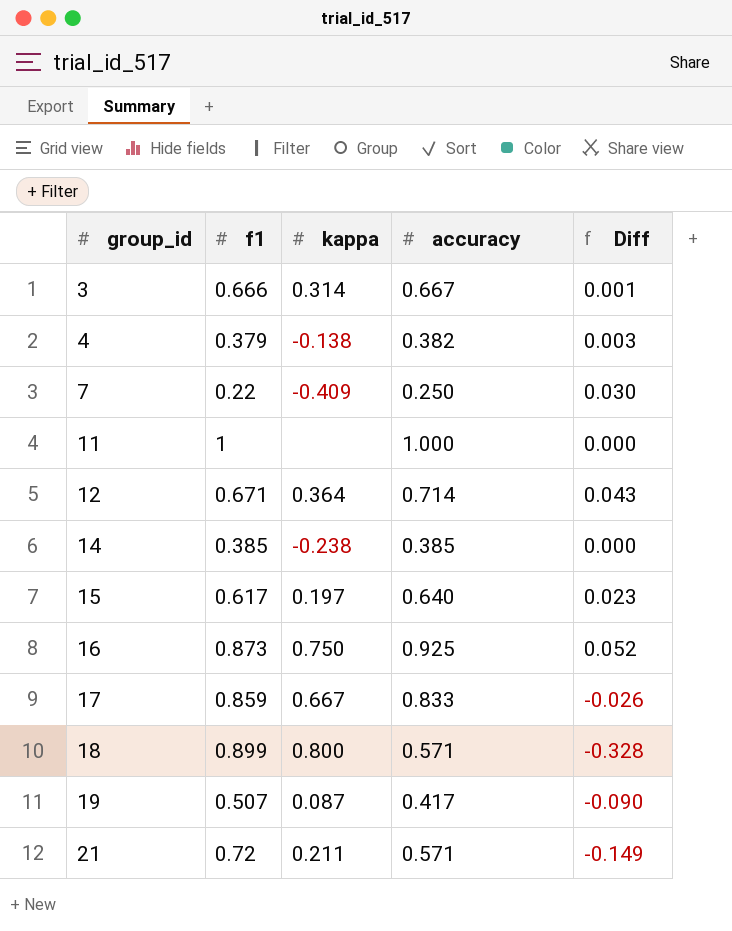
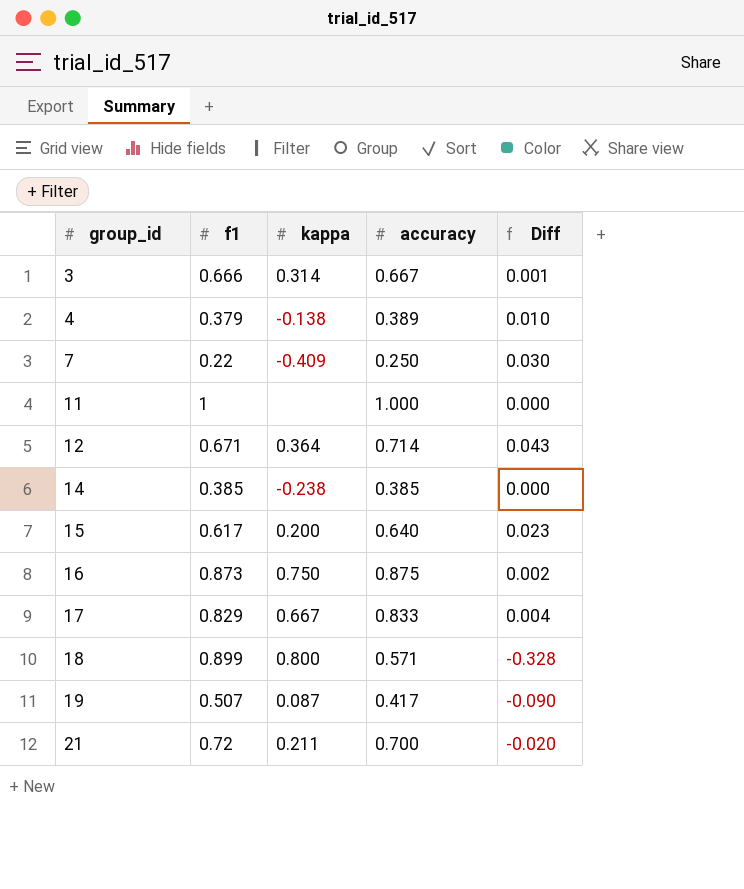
4 | accuracy: 0.382 -> 0.389
4 | Diff: 0.003 -> 0.010
15 | kappa: 0.197 -> 0.200
16 | accuracy: 0.925 -> 0.875
16 | Diff: 0.052 -> 0.002
17 | f1: 0.859 -> 0.829
17 | Diff: -0.026 -> 0.004
21 | accuracy: 0.571 -> 0.700
21 | Diff: -0.149 -> -0.020

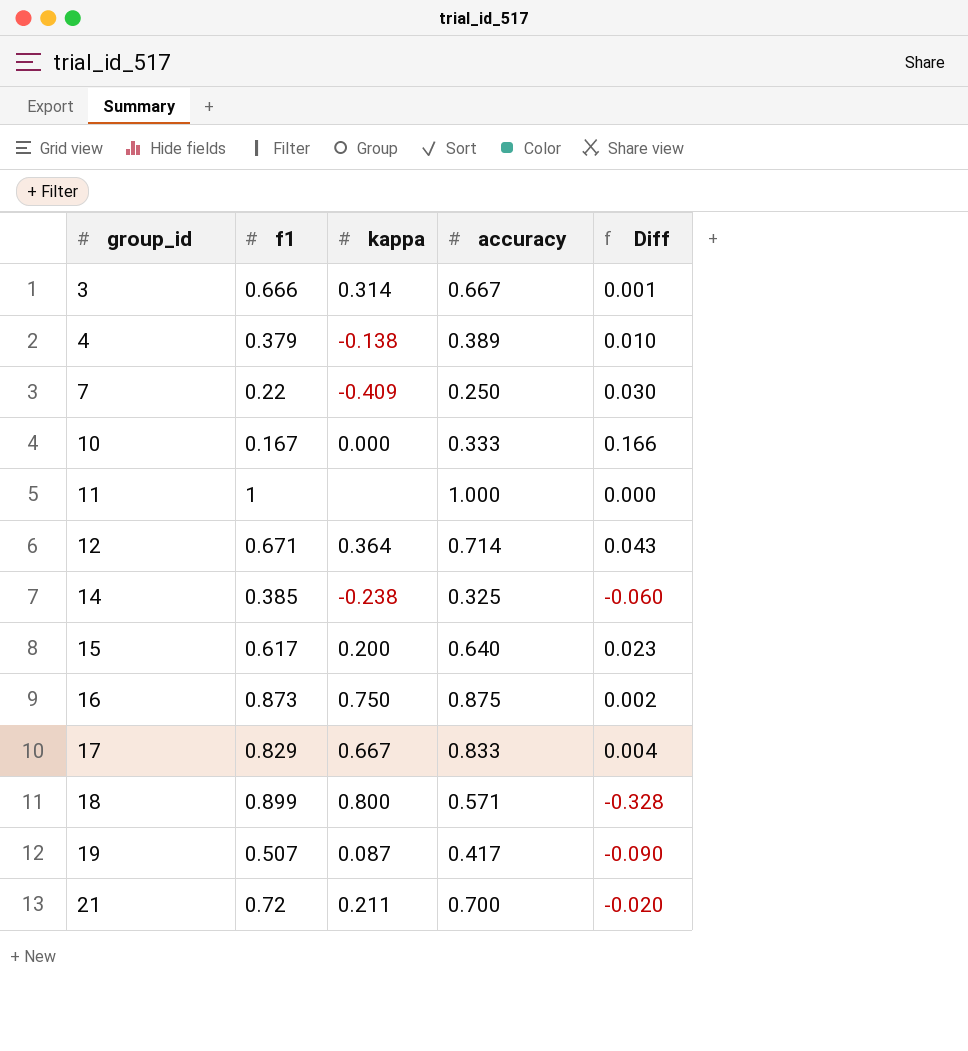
row 10: none -> 0.167 | 0.000 | 0.333 | 0.166
14 | accuracy: 0.385 -> 0.325
14 | Diff: 0.000 -> -0.060

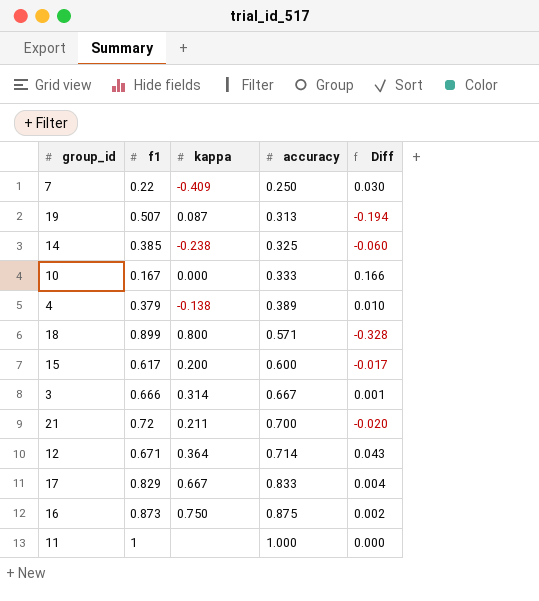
row order: group_id ascending -> accuracy ascending
19 | accuracy: 0.417 -> 0.313
19 | Diff: -0.090 -> -0.194
15 | accuracy: 0.640 -> 0.600
15 | Diff: 0.023 -> -0.017

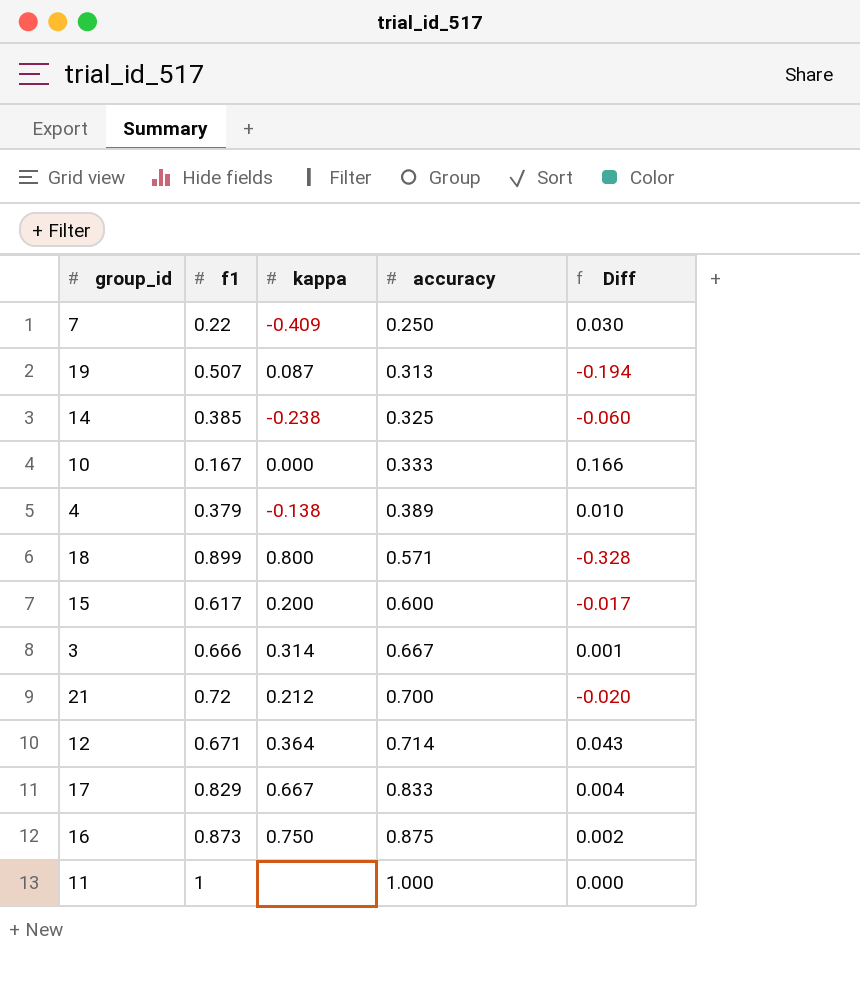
21 | kappa: 0.211 -> 0.212

